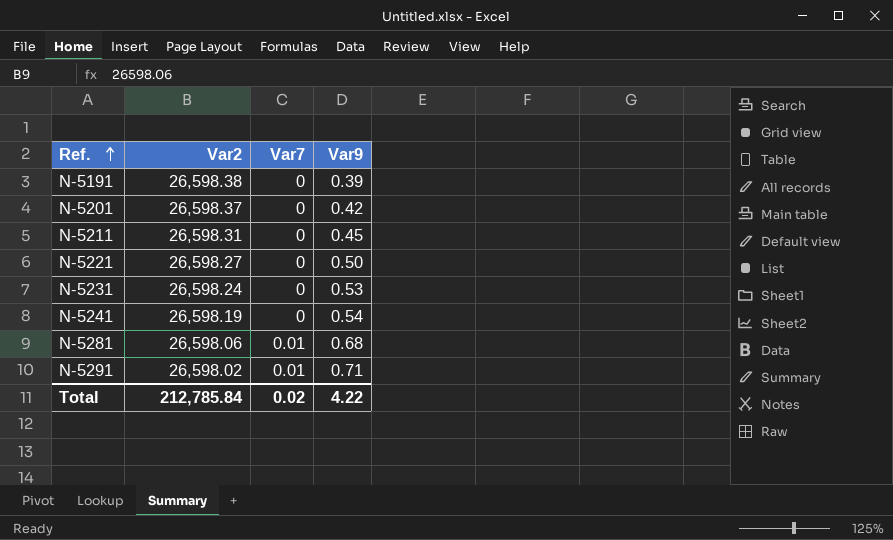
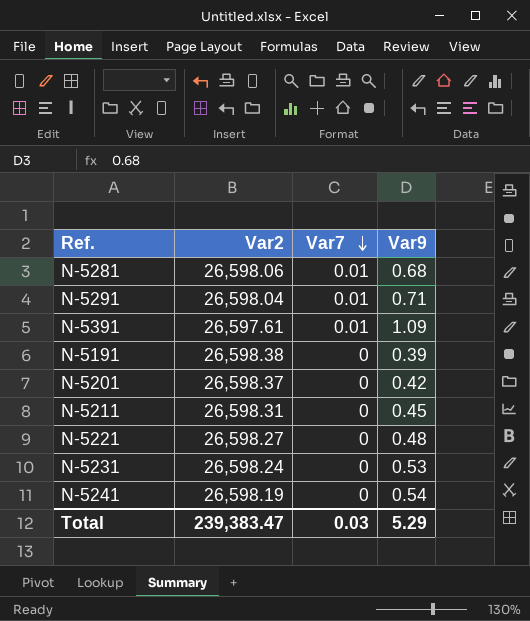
row order: Ref. ascending -> Var7 descending
N-5291 | Var2: 26,598.02 -> 26,598.04
row N-5391: none -> 26,597.61 | 0.01 | 1.09
N-5221 | Var9: 0.50 -> 0.48
Total | Var2: 212,785.84 -> 239,383.47
Total | Var7: 0.02 -> 0.03
Total | Var9: 4.22 -> 5.29

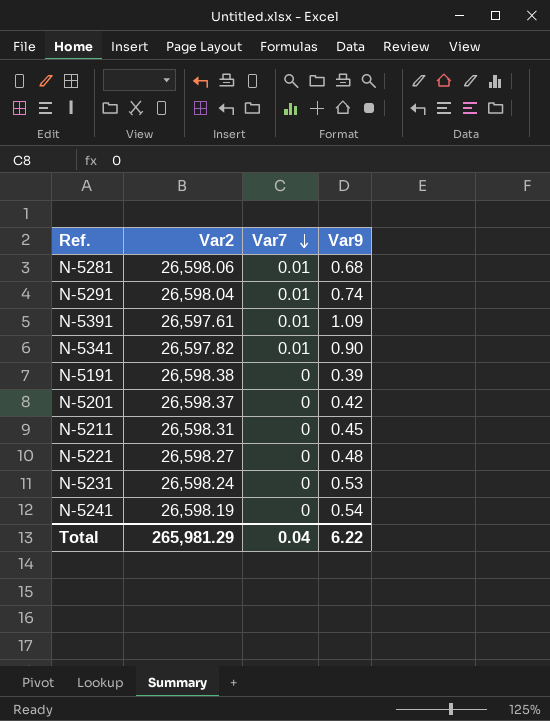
N-5291 | Var9: 0.71 -> 0.74
row N-5341: none -> 26,597.82 | 0.01 | 0.90
Total | Var2: 239,383.47 -> 265,981.29
Total | Var7: 0.03 -> 0.04
Total | Var9: 5.29 -> 6.22

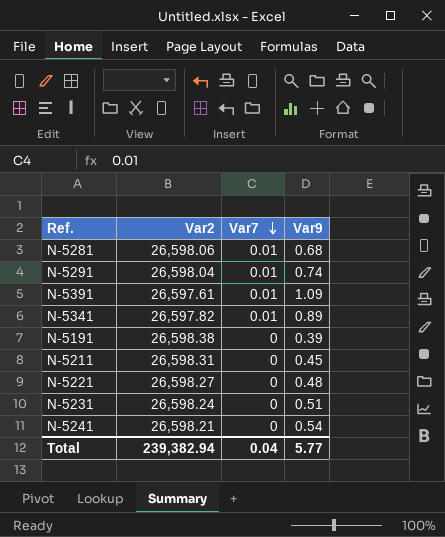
row N-5201: 26,598.37 | 0 | 0.42 -> none
N-5341 | Var9: 0.90 -> 0.89
N-5231 | Var9: 0.53 -> 0.51
N-5241 | Var2: 26,598.19 -> 26,598.21
Total | Var2: 265,981.29 -> 239,382.94
Total | Var9: 6.22 -> 5.77

